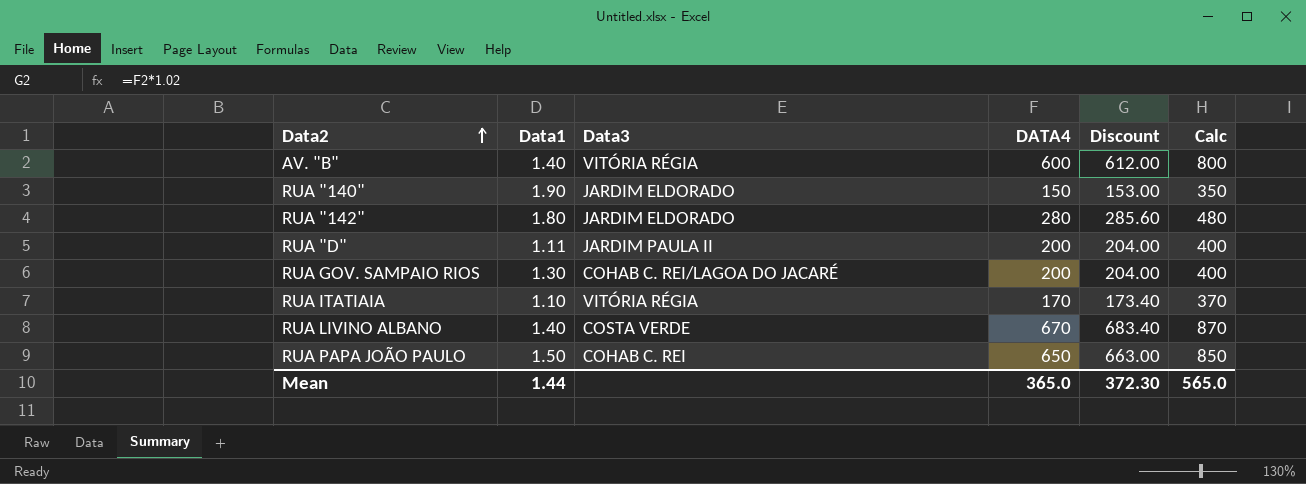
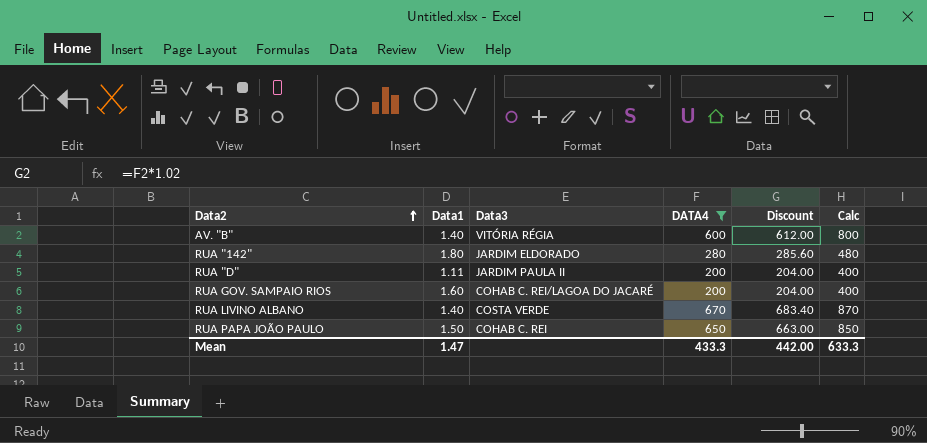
filter: none -> DATA4 >= 200
RUA GOV. SAMPAIO RIOS | Data1: 1.30 -> 1.60
Mean | Data1: 1.44 -> 1.47
Mean | DATA4: 365.0 -> 433.3
Mean | Discount: 372.30 -> 442.00
Mean | Calc: 565.0 -> 633.3

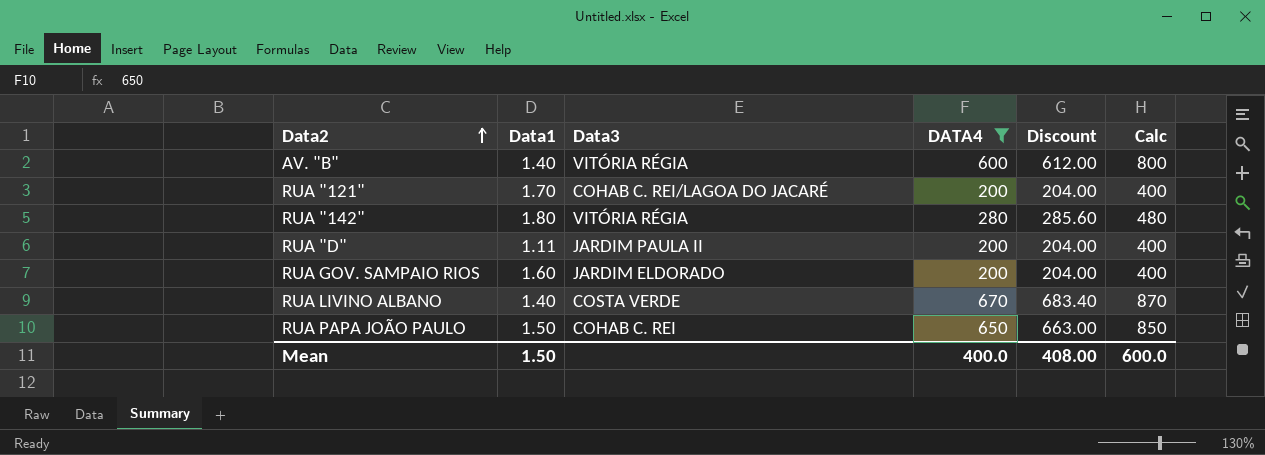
row RUA "121": none -> 1.70 | COHAB C. REI/LAGOA DO JACARÉ | 200 | 204.00 | 400
RUA "142" | Data3: JARDIM ELDORADO -> VITÓRIA RÉGIA
RUA GOV. SAMPAIO RIOS | Data3: COHAB C. REI/LAGOA DO JACARÉ -> JARDIM ELDORADO
Mean | Data1: 1.47 -> 1.50
Mean | DATA4: 433.3 -> 400.0
Mean | Discount: 442.00 -> 408.00
Mean | Calc: 633.3 -> 600.0

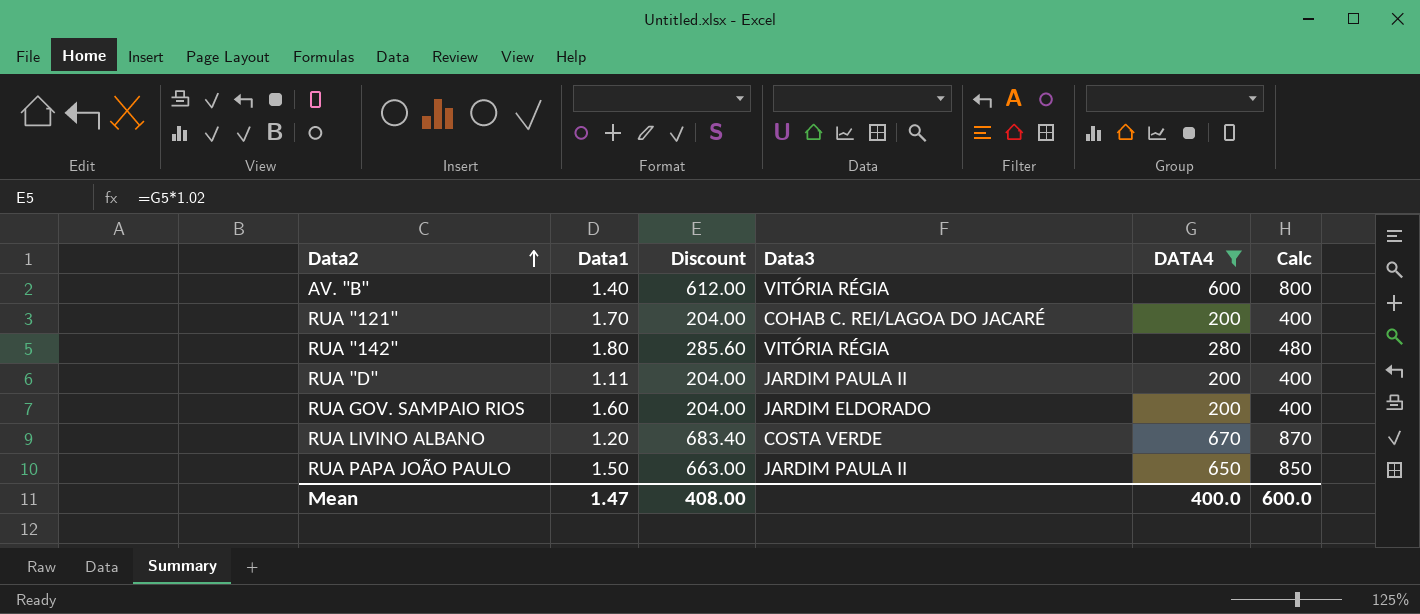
column Discount | position: 5 -> 3
RUA LIVINO ALBANO | Data1: 1.40 -> 1.20
RUA PAPA JOÃO PAULO | Data3: COHAB C. REI -> JARDIM PAULA II
Mean | Data1: 1.50 -> 1.47

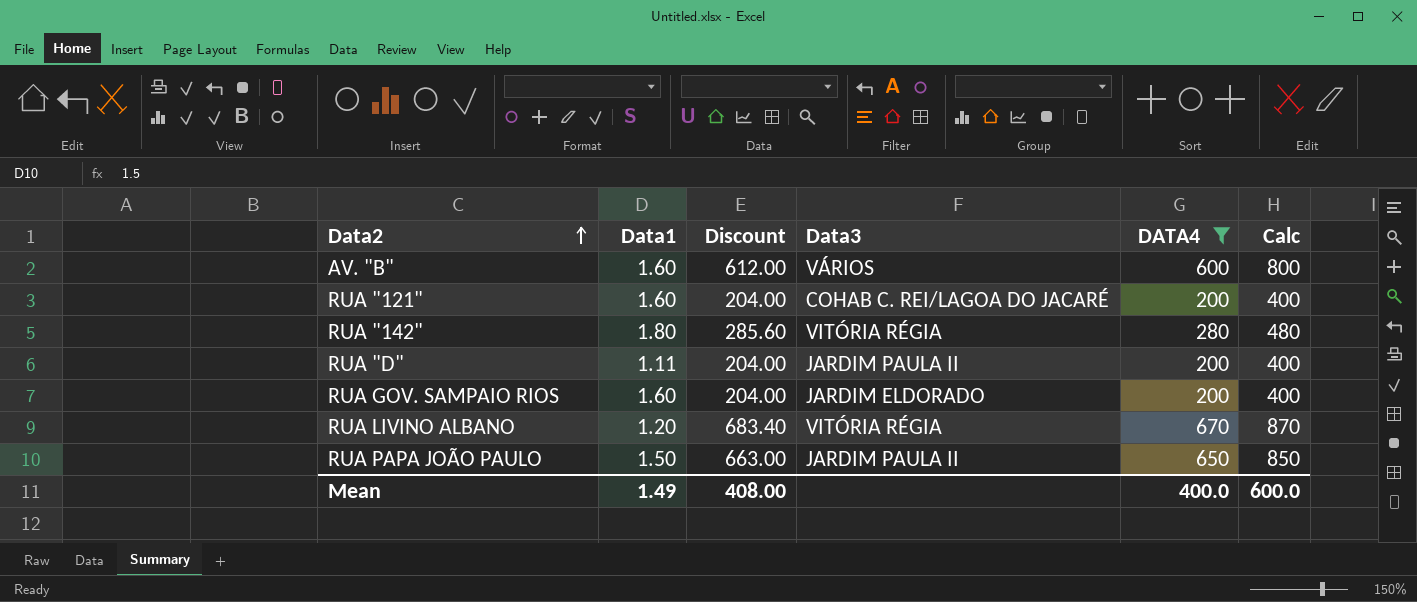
AV. "B" | Data1: 1.40 -> 1.60
AV. "B" | Data3: VITÓRIA RÉGIA -> VÁRIOS
RUA "121" | Data1: 1.70 -> 1.60
RUA LIVINO ALBANO | Data3: COSTA VERDE -> VITÓRIA RÉGIA
Mean | Data1: 1.47 -> 1.49

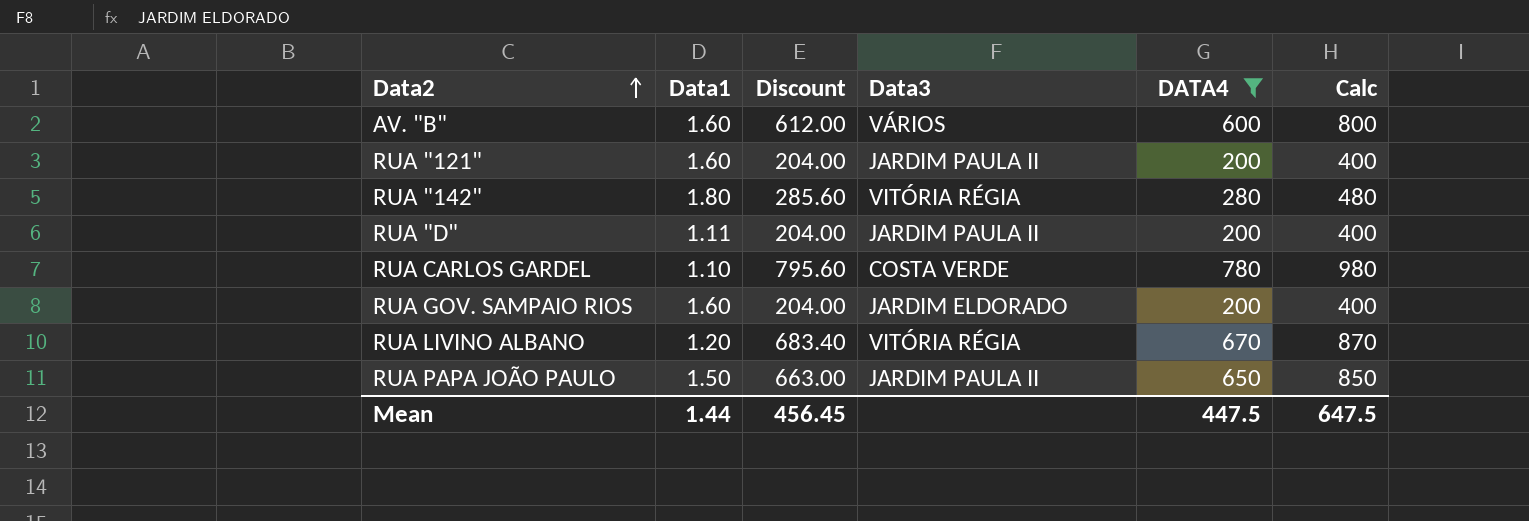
RUA "121" | Data3: COHAB C. REI/LAGOA DO JACARÉ -> JARDIM PAULA II
row RUA CARLOS GARDEL: none -> 1.10 | 795.60 | COSTA VERDE | 780 | 980
Mean | Data1: 1.49 -> 1.44
Mean | Discount: 408.00 -> 456.45
Mean | DATA4: 400.0 -> 447.5
Mean | Calc: 600.0 -> 647.5

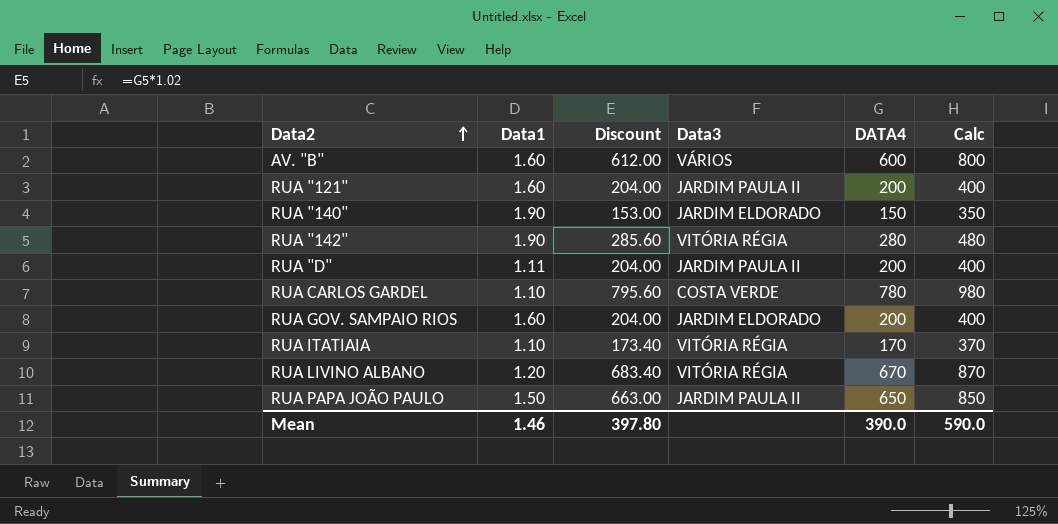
filter: DATA4 >= 200 -> none
RUA "142" | Data1: 1.80 -> 1.90
Mean | Data1: 1.44 -> 1.46
Mean | Discount: 456.45 -> 397.80
Mean | DATA4: 447.5 -> 390.0
Mean | Calc: 647.5 -> 590.0

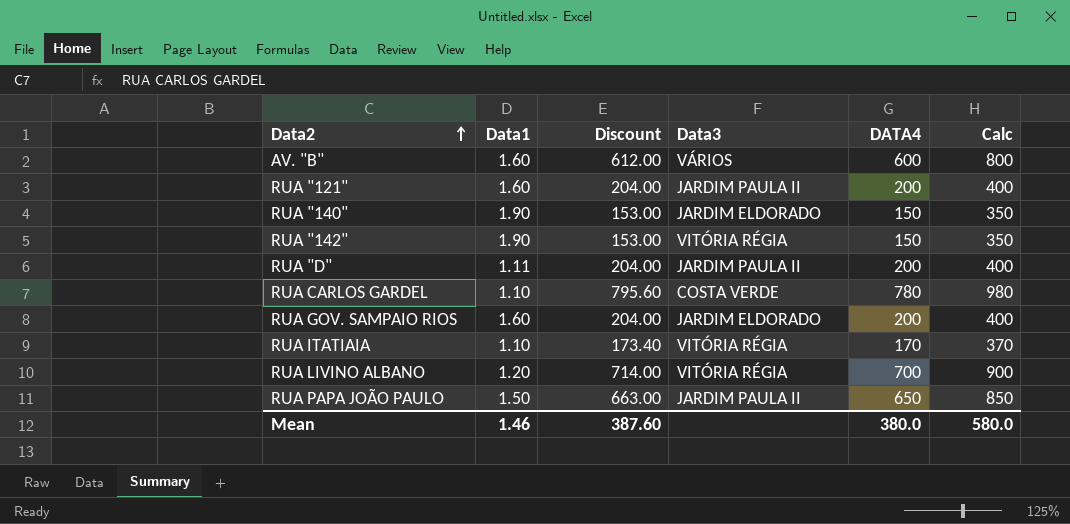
RUA "142" | Discount: 285.60 -> 153.00
RUA "142" | DATA4: 280 -> 150
RUA "142" | Calc: 480 -> 350
RUA LIVINO ALBANO | Discount: 683.40 -> 714.00
RUA LIVINO ALBANO | DATA4: 670 -> 700
RUA LIVINO ALBANO | Calc: 870 -> 900
Mean | Discount: 397.80 -> 387.60
Mean | DATA4: 390.0 -> 380.0
Mean | Calc: 590.0 -> 580.0

